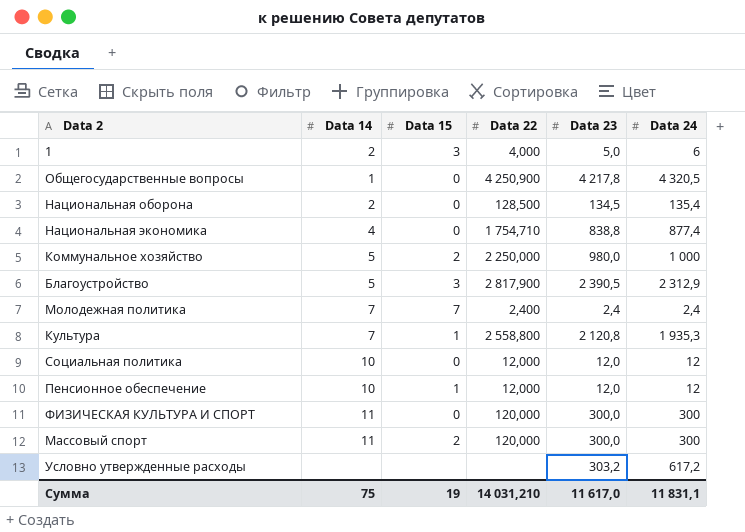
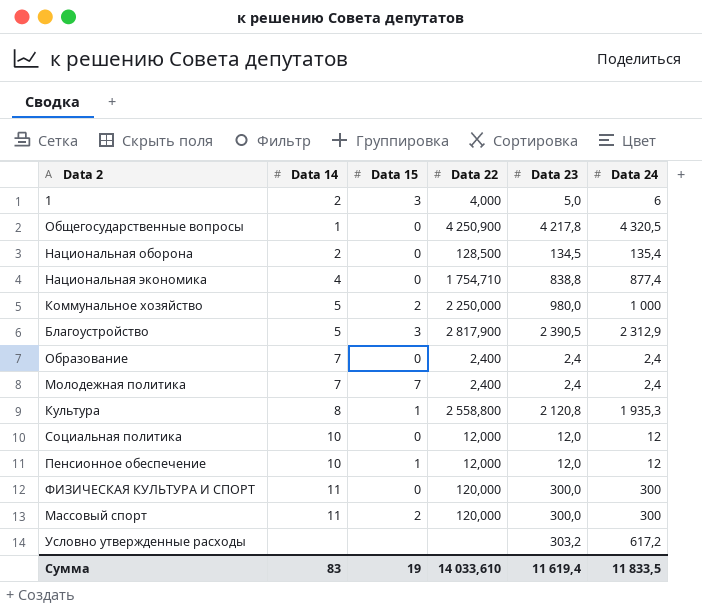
row Образование: none -> 7 | 0 | 2,400 | 2,4 | 2,4
Культура | Data 14: 7 -> 8
Сумма | Data 14: 75 -> 83
Сумма | Data 22: 14 031,210 -> 14 033,610
Сумма | Data 23: 11 617,0 -> 11 619,4
Сумма | Data 24: 11 831,1 -> 11 833,5

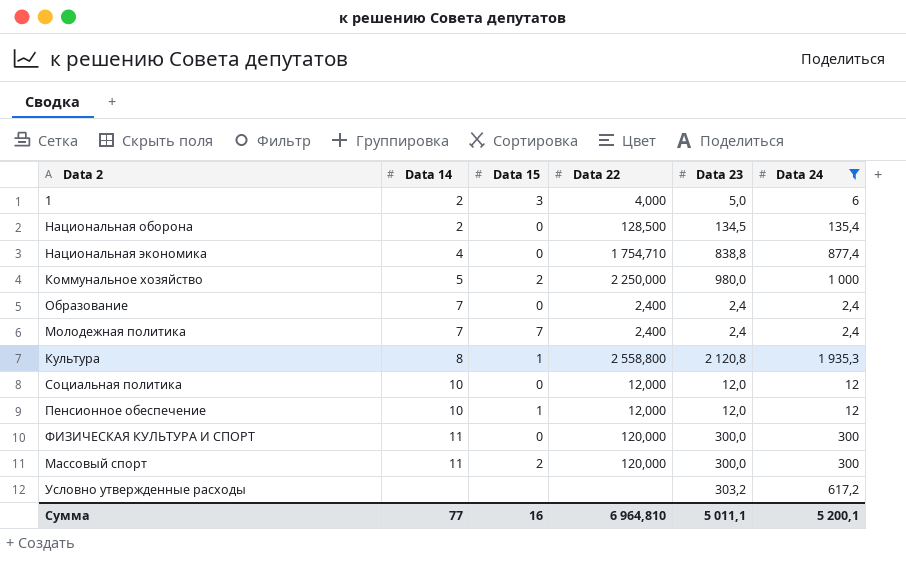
filter: none -> Data 24 <= 1 935,3
Сумма | Data 14: 83 -> 77
Сумма | Data 15: 19 -> 16
Сумма | Data 22: 14 033,610 -> 6 964,810
Сумма | Data 23: 11 619,4 -> 5 011,1
Сумма | Data 24: 11 833,5 -> 5 200,1

